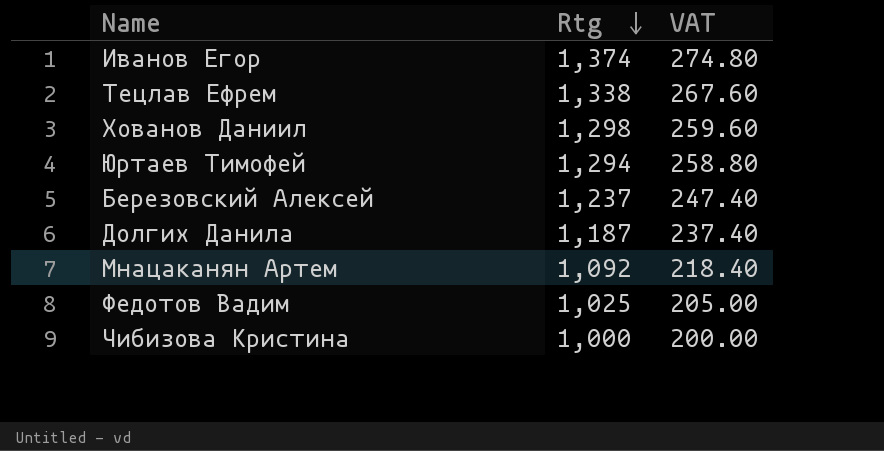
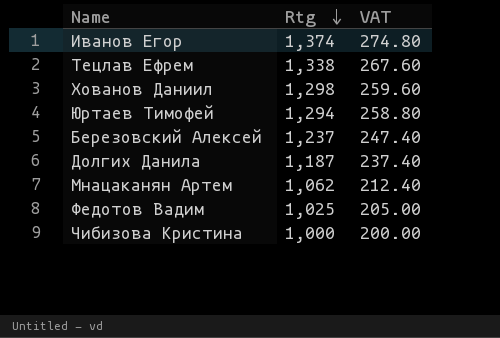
Мнацаканян Артем | Rtg: 1,092 -> 1,062
Мнацаканян Артем | VAT: 218.40 -> 212.40

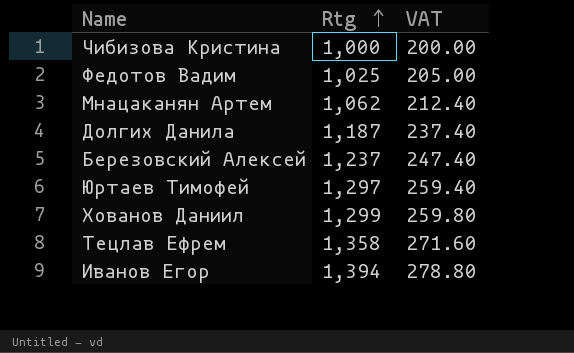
row order: Rtg descending -> Rtg ascending
Юртаев Тимофей | Rtg: 1,294 -> 1,297
Юртаев Тимофей | VAT: 258.80 -> 259.40
Хованов Даниил | Rtg: 1,298 -> 1,299
Хованов Даниил | VAT: 259.60 -> 259.80
Тецлав Ефрем | Rtg: 1,338 -> 1,358
Тецлав Ефрем | VAT: 267.60 -> 271.60
Иванов Егор | Rtg: 1,374 -> 1,394
Иванов Егор | VAT: 274.80 -> 278.80

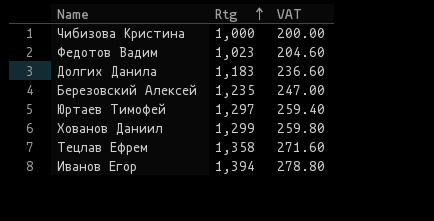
row Мнацаканян Артем: 1,062 | 212.40 -> none
Федотов Вадим | Rtg: 1,025 -> 1,023
Федотов Вадим | VAT: 205.00 -> 204.60
Долгих Данила | Rtg: 1,187 -> 1,183
Долгих Данила | VAT: 237.40 -> 236.60
Березовский Алексей | Rtg: 1,237 -> 1,235
Березовский Алексей | VAT: 247.40 -> 247.00

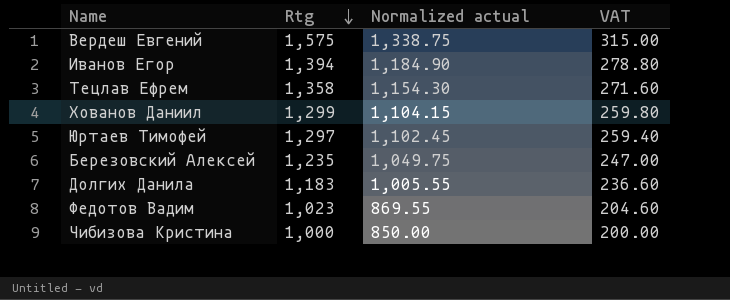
row order: Rtg ascending -> Rtg descending
column Normalized actual | formula: none -> [Rtg] * 0.85
row Вердеш Евгений: none -> 1,575 | 1,338.75 | 315.00

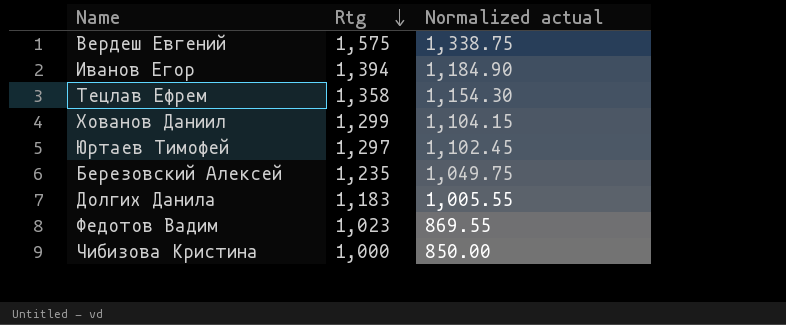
column VAT | formula: [Rtg] * 0.2 -> none

